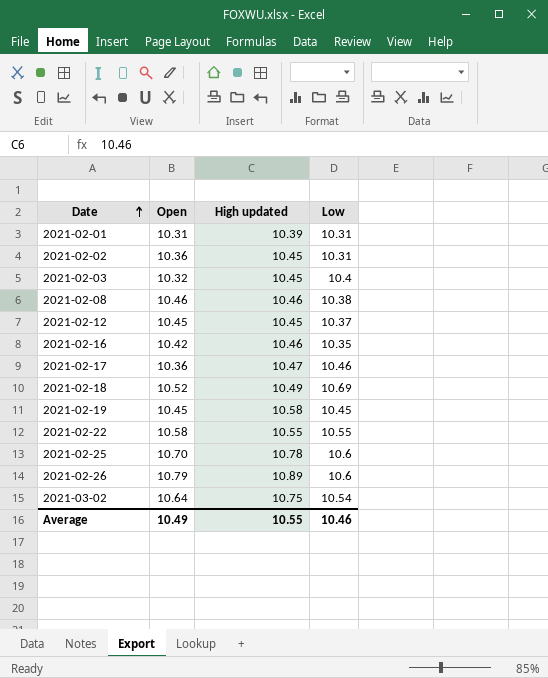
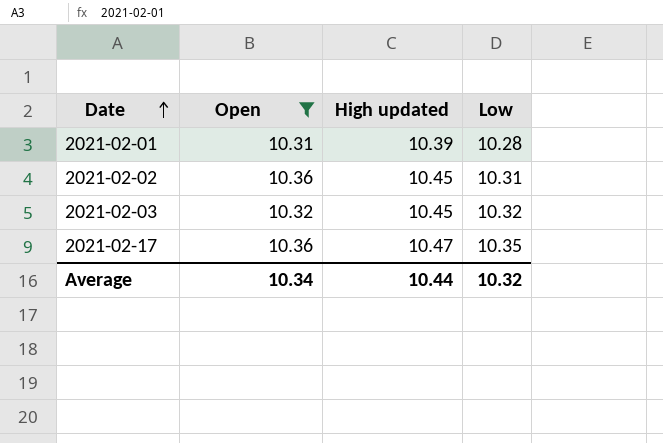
filter: none -> Open <= 10.36
2021-02-01 | Low: 10.31 -> 10.28
2021-02-03 | Low: 10.4 -> 10.32
2021-02-17 | Low: 10.46 -> 10.35
Average | Open: 10.49 -> 10.34
Average | High updated: 10.55 -> 10.44
Average | Low: 10.46 -> 10.32

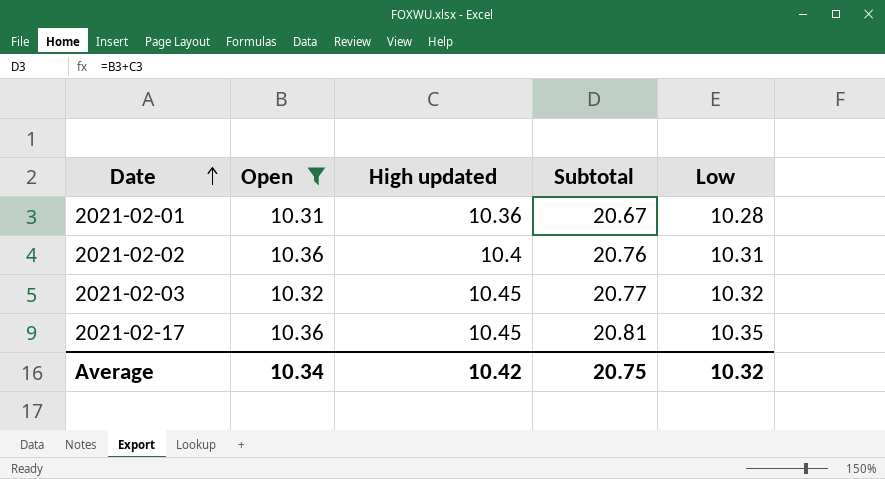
column Subtotal | formula: none -> [Open] + [High updated]
2021-02-01 | High updated: 10.39 -> 10.36
2021-02-02 | High updated: 10.45 -> 10.4
2021-02-17 | High updated: 10.47 -> 10.45
Average | High updated: 10.44 -> 10.42

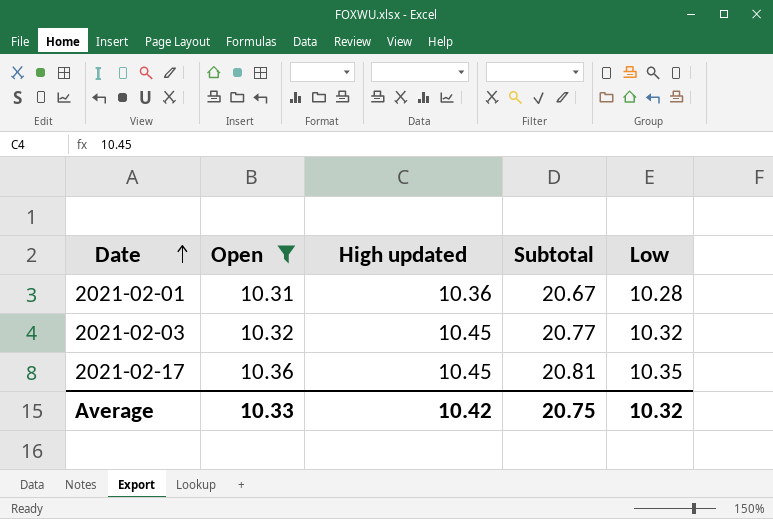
row 2021-02-02: 10.36 | 10.4 | 20.76 | 10.31 -> none
Average | Open: 10.34 -> 10.33

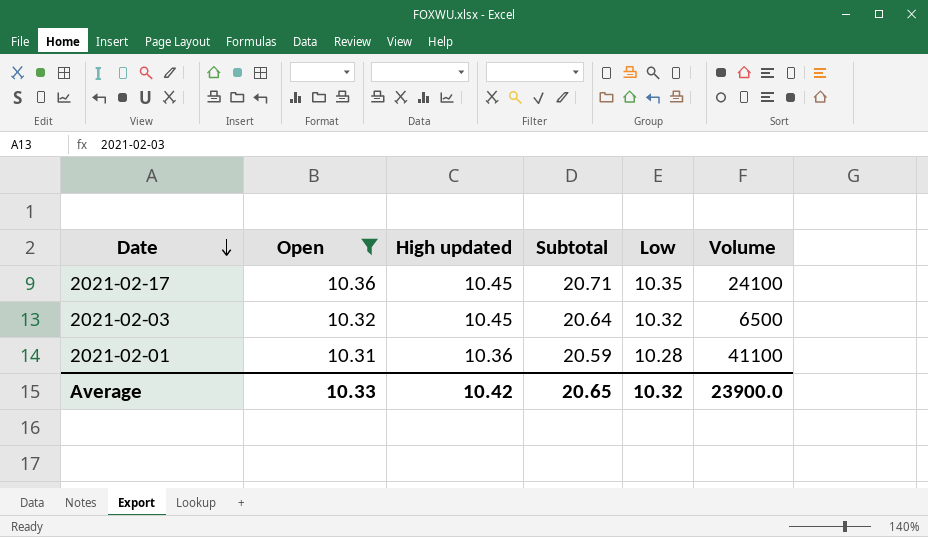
row order: Date ascending -> Date descending
column Subtotal | formula: [Open] + [High updated] -> [Open] + [Low]
column Volume | position: none -> 6
Average | Subtotal: 20.75 -> 20.65

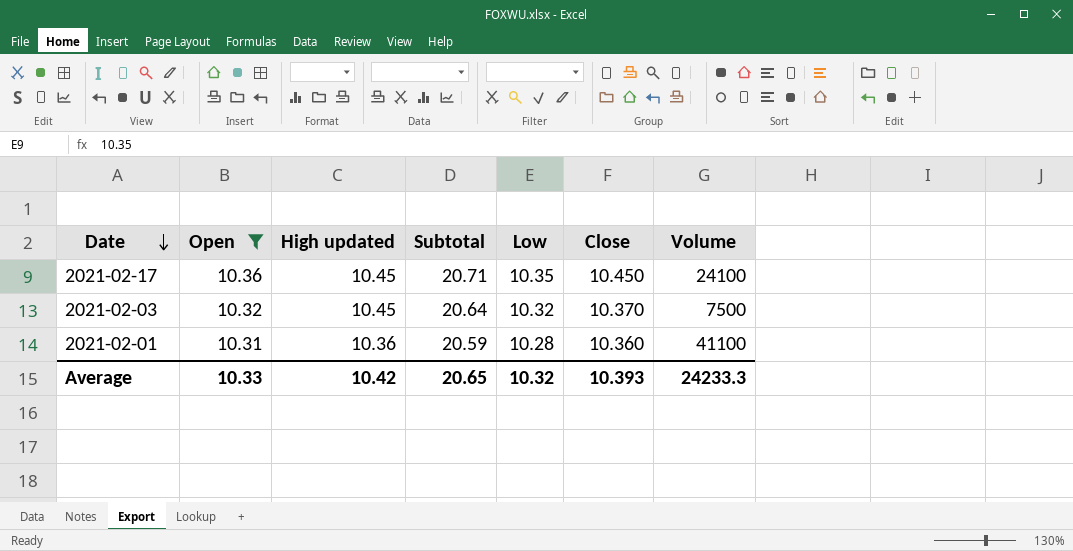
column Close | position: none -> 6
2021-02-03 | Volume: 6500 -> 7500
Average | Volume: 23900.0 -> 24233.3

